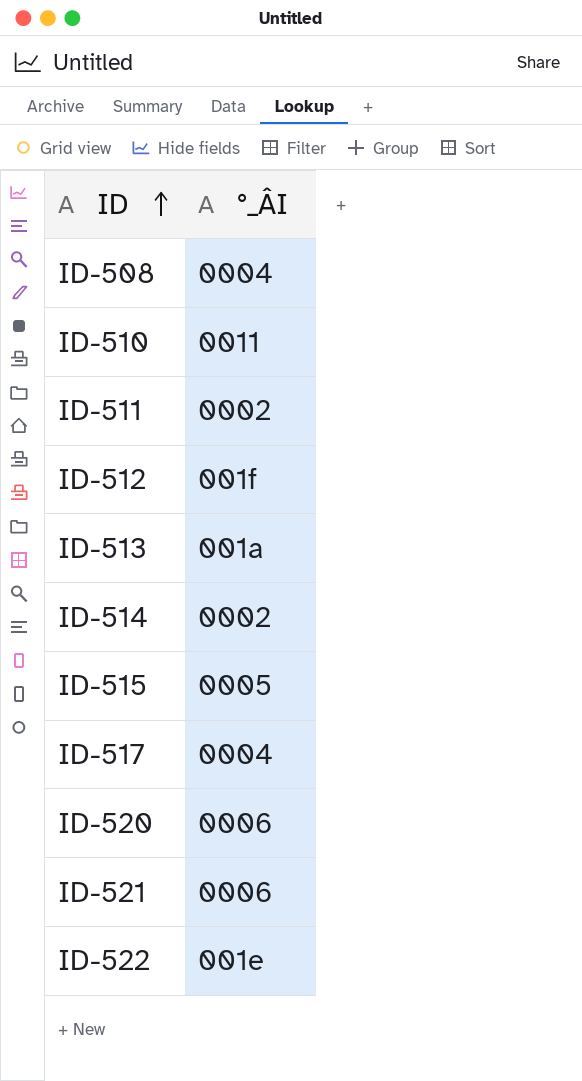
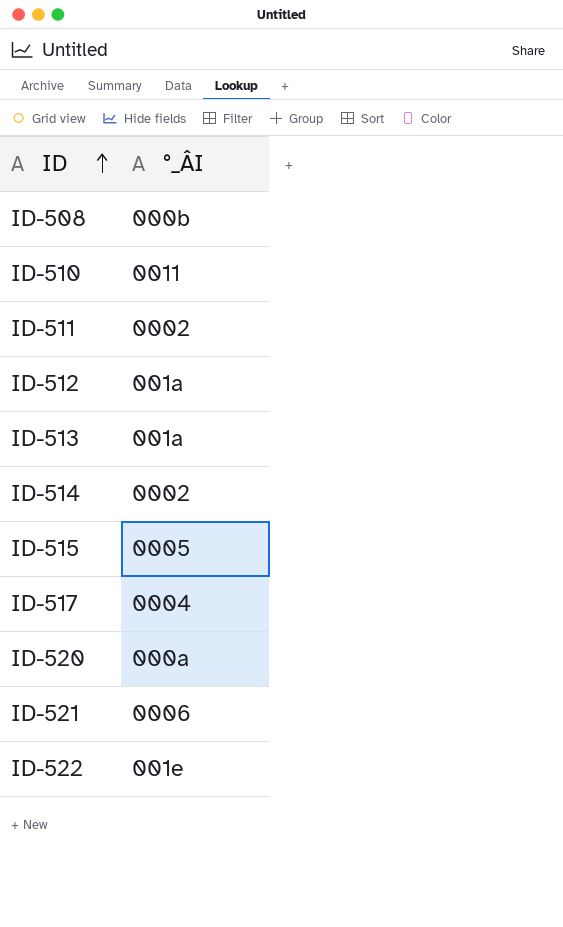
ID-508 | °_ÂI: 0004 -> 000b
ID-512 | °_ÂI: 001f -> 001a
ID-520 | °_ÂI: 0006 -> 000a

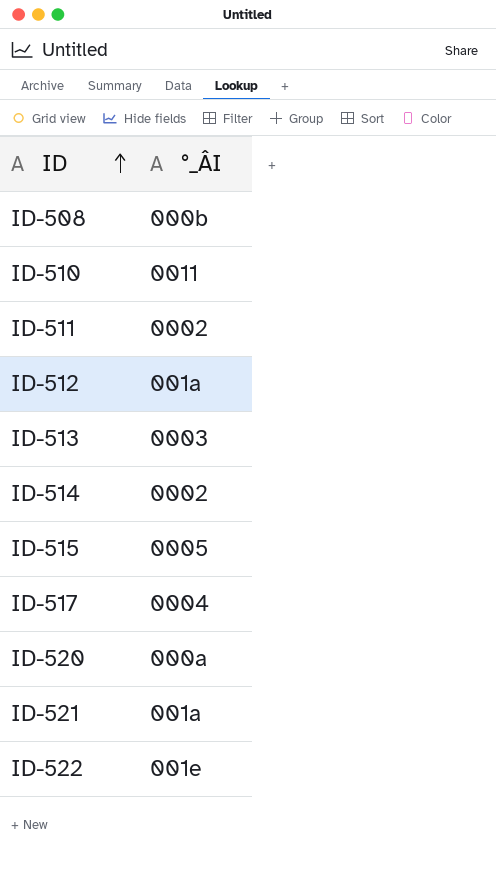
ID-513 | °_ÂI: 001a -> 0003
ID-521 | °_ÂI: 0006 -> 001a

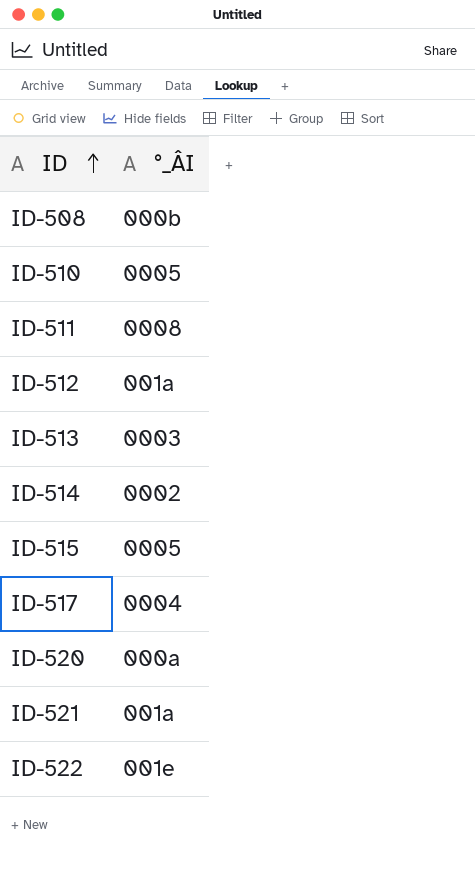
ID-510 | °_ÂI: 0011 -> 0005
ID-511 | °_ÂI: 0002 -> 0008

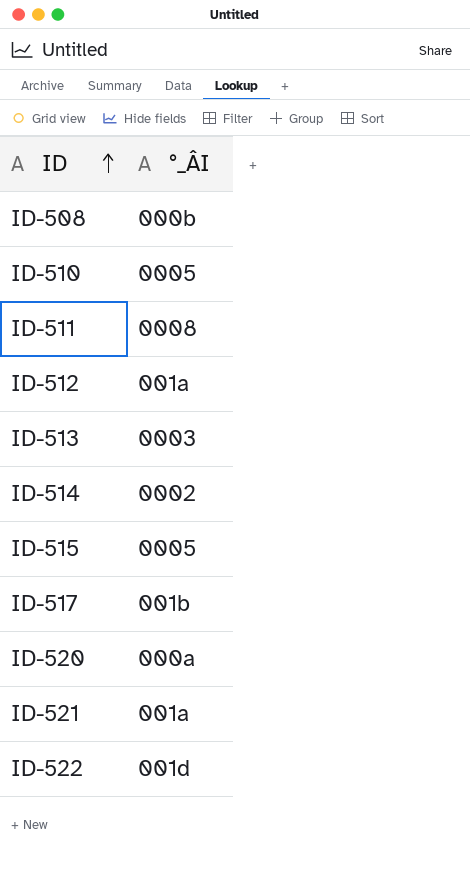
ID-517 | °_ÂI: 0004 -> 001b
ID-522 | °_ÂI: 001e -> 001d

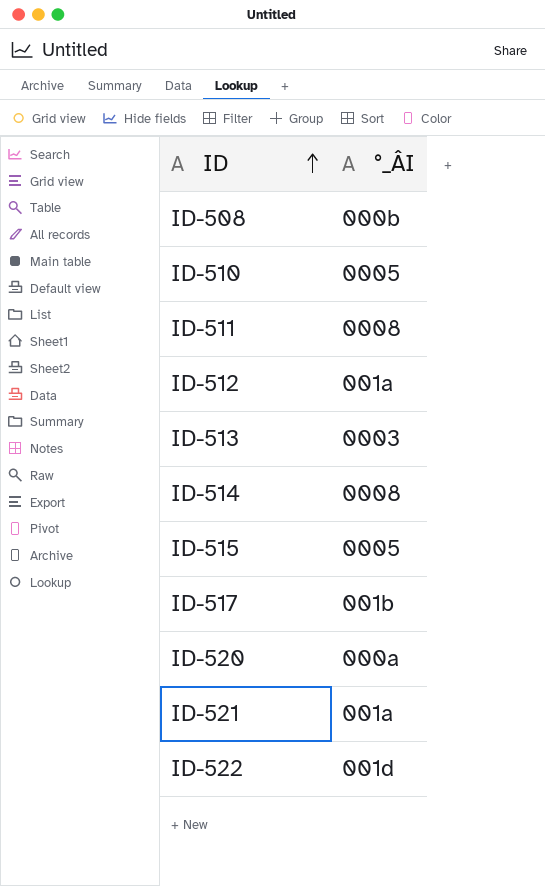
ID-514 | °_ÂI: 0002 -> 0008

